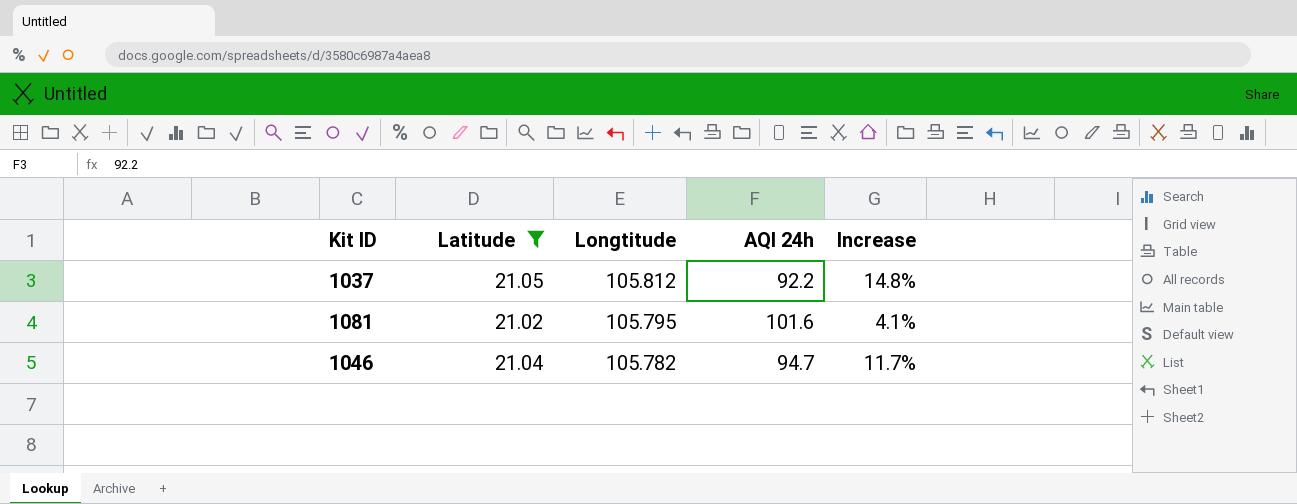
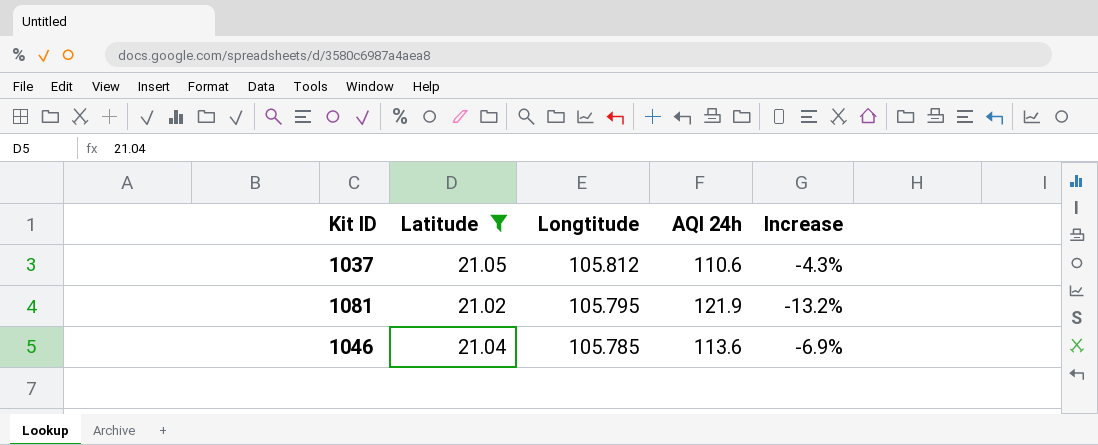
1037 | AQI 24h: 92.2 -> 110.6
1037 | Increase: 14.8% -> -4.3%
1081 | AQI 24h: 101.6 -> 121.9
1081 | Increase: 4.1% -> -13.2%
1046 | Longtitude: 105.782 -> 105.785
1046 | AQI 24h: 94.7 -> 113.6
1046 | Increase: 11.7% -> -6.9%

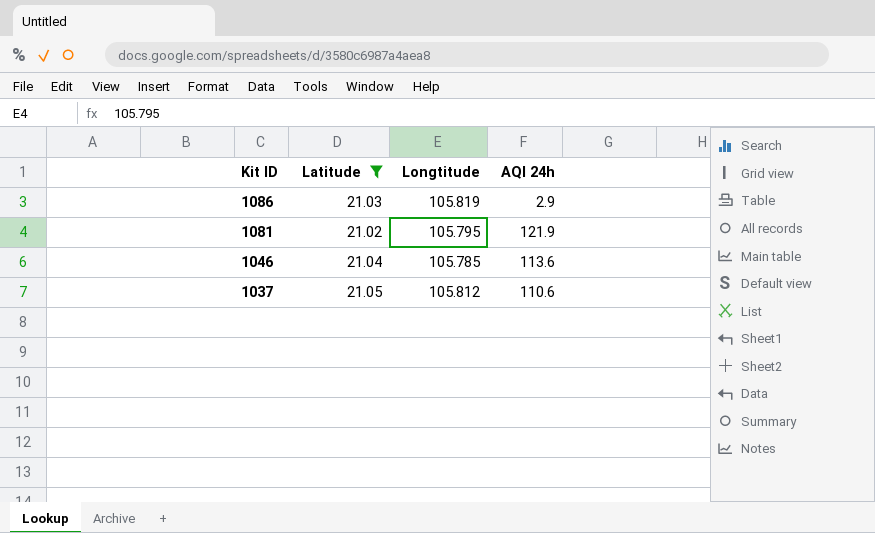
row order: Longtitude descending -> Kit ID descending
column Increase | formula: ([Longtitude] - [AQI 24h]) / [AQI 24h] -> none
row 1086: none -> 21.03 | 105.819 | 2.9

